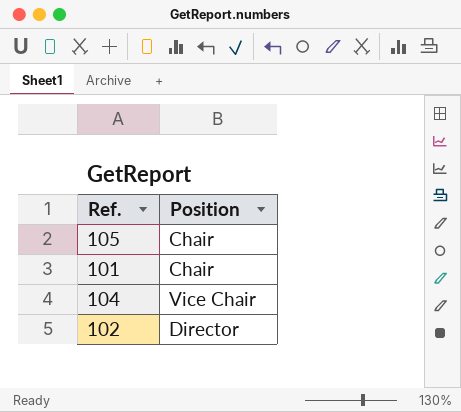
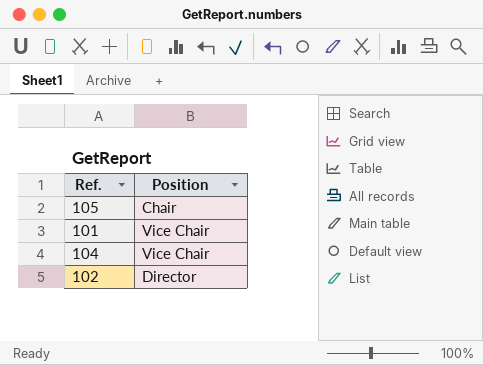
101 | Position: Chair -> Vice Chair

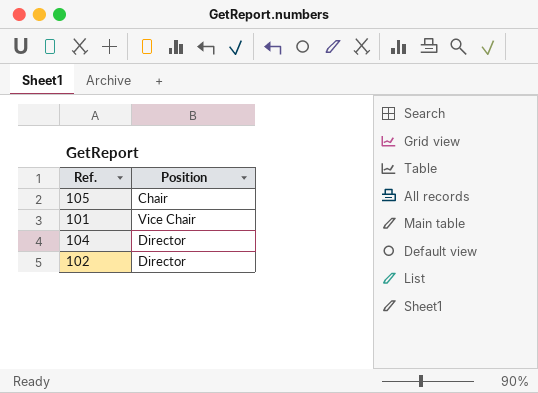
104 | Position: Vice Chair -> Director

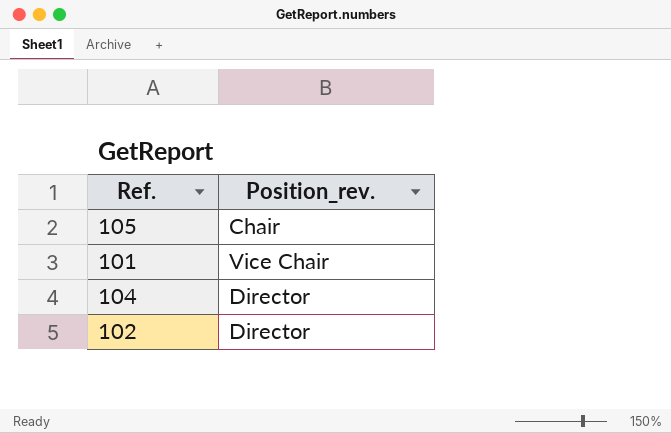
column name: Position -> Position_rev.

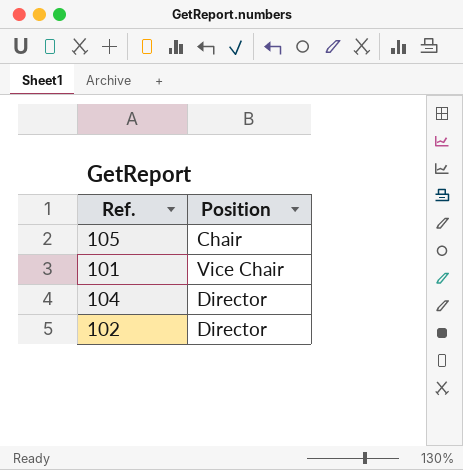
column name: Position_rev. -> Position

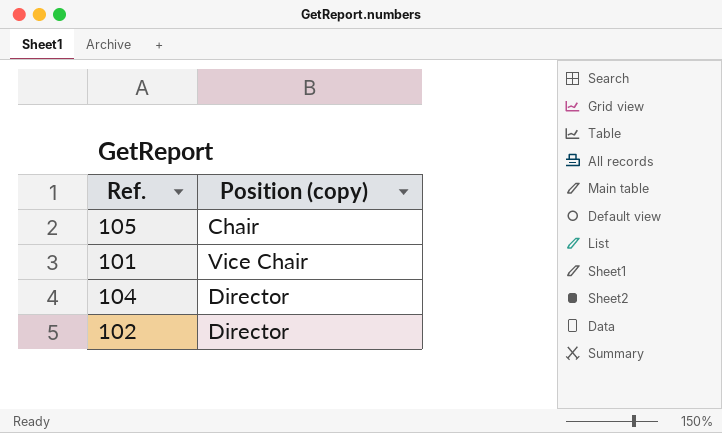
column name: Position -> Position (copy)

